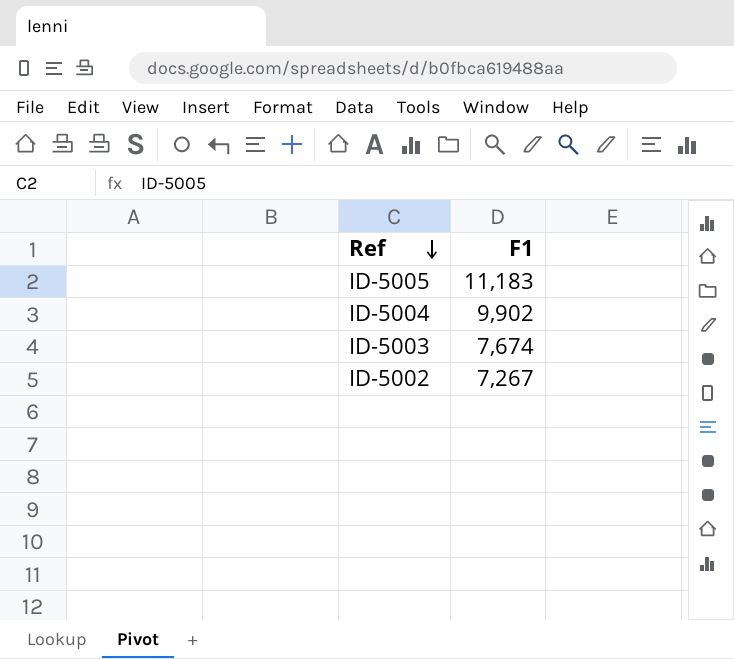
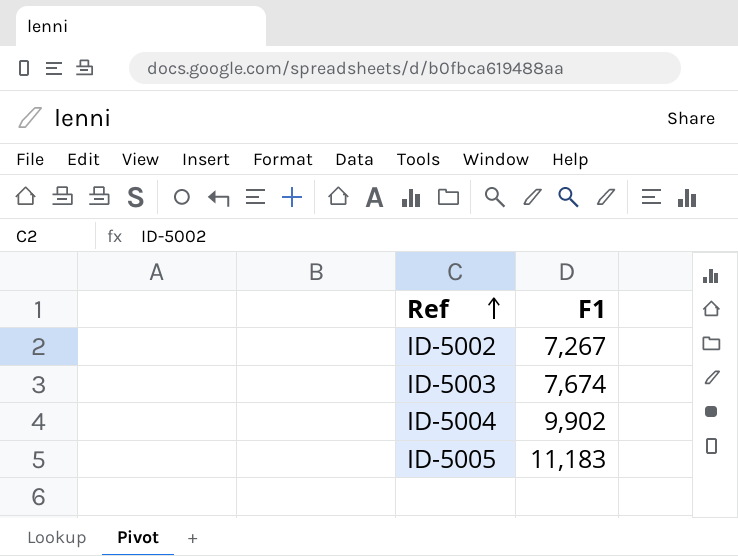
row order: Ref descending -> Ref ascending

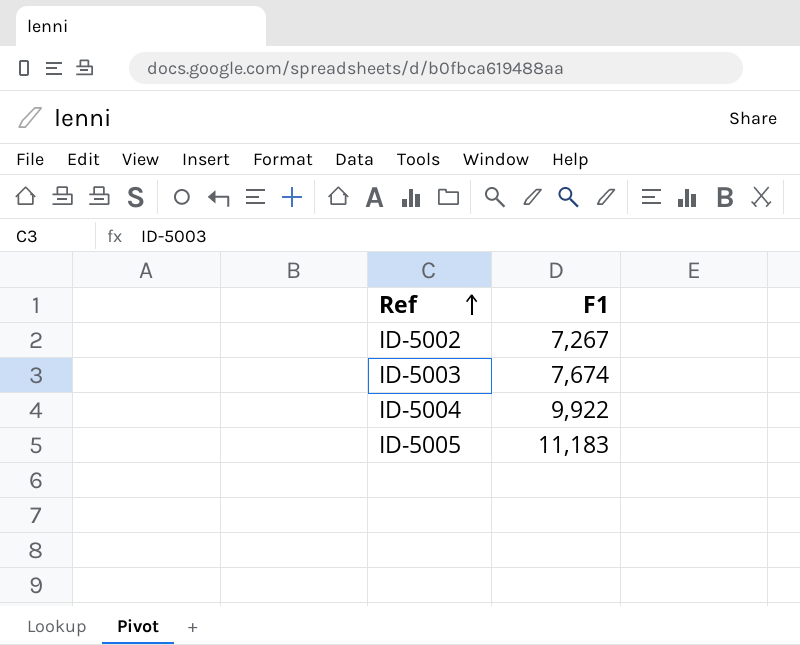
ID-5004 | F1: 9,902 -> 9,922

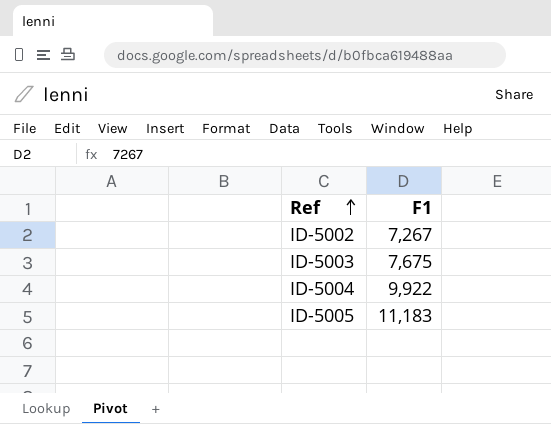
ID-5003 | F1: 7,674 -> 7,675

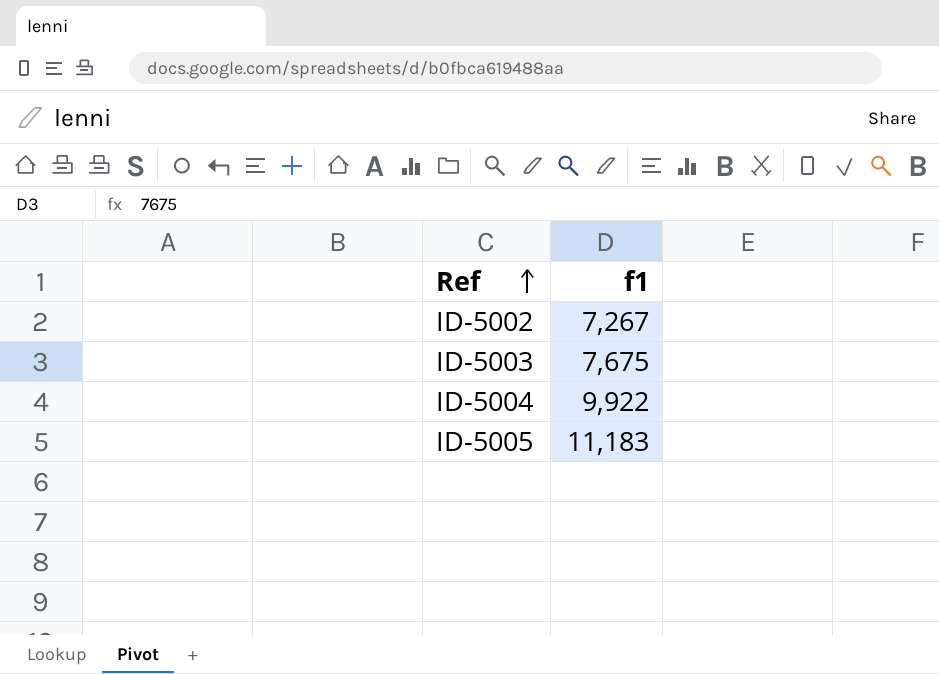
column name: F1 -> f1

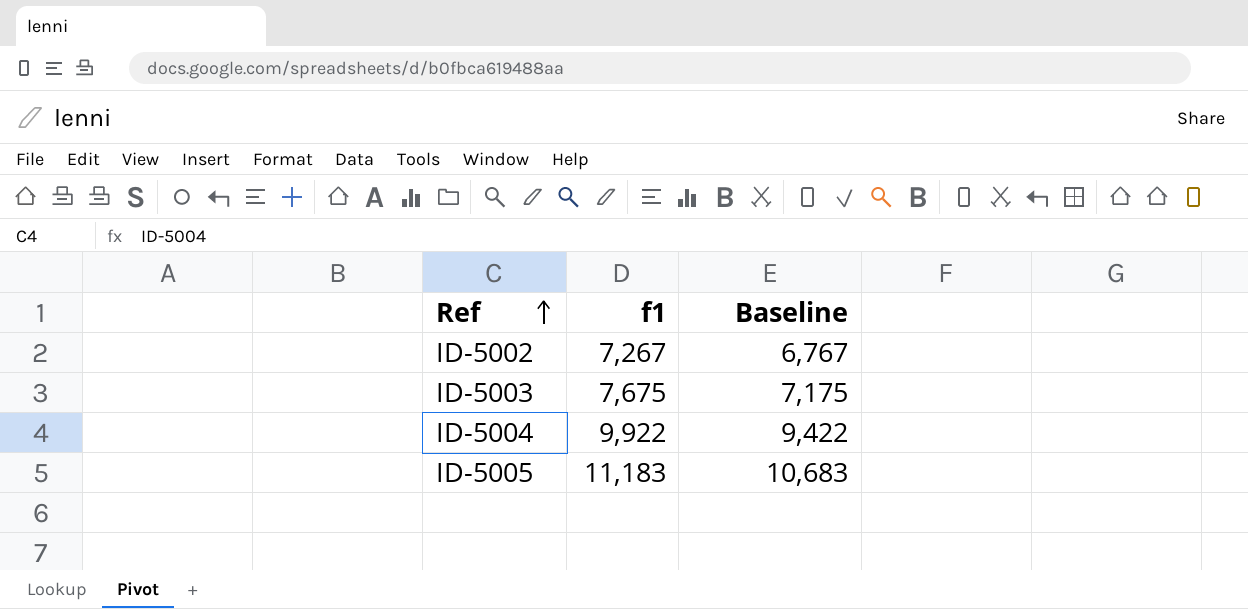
column Baseline | formula: none -> [f1] - 500

